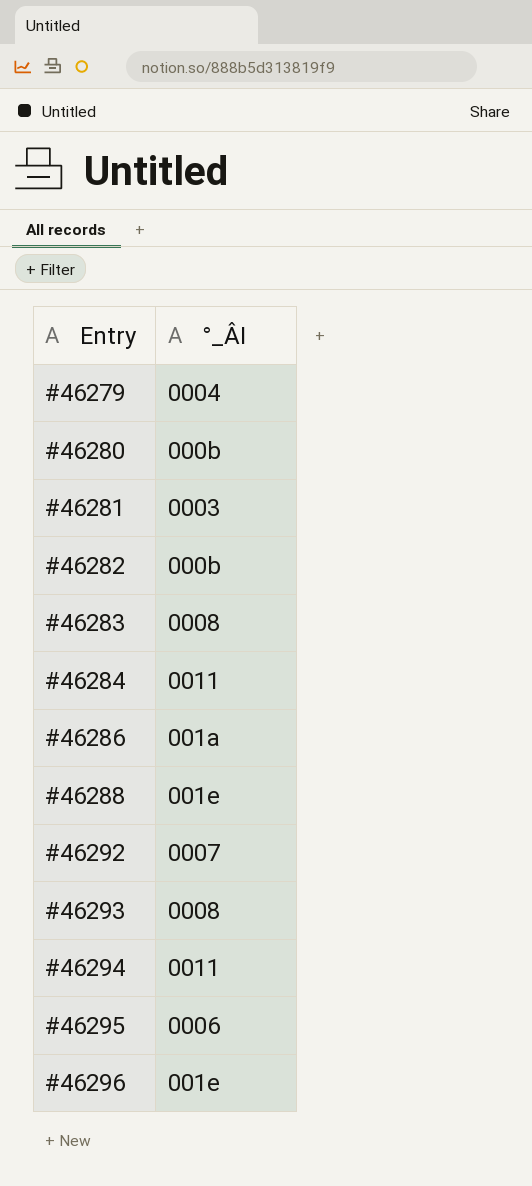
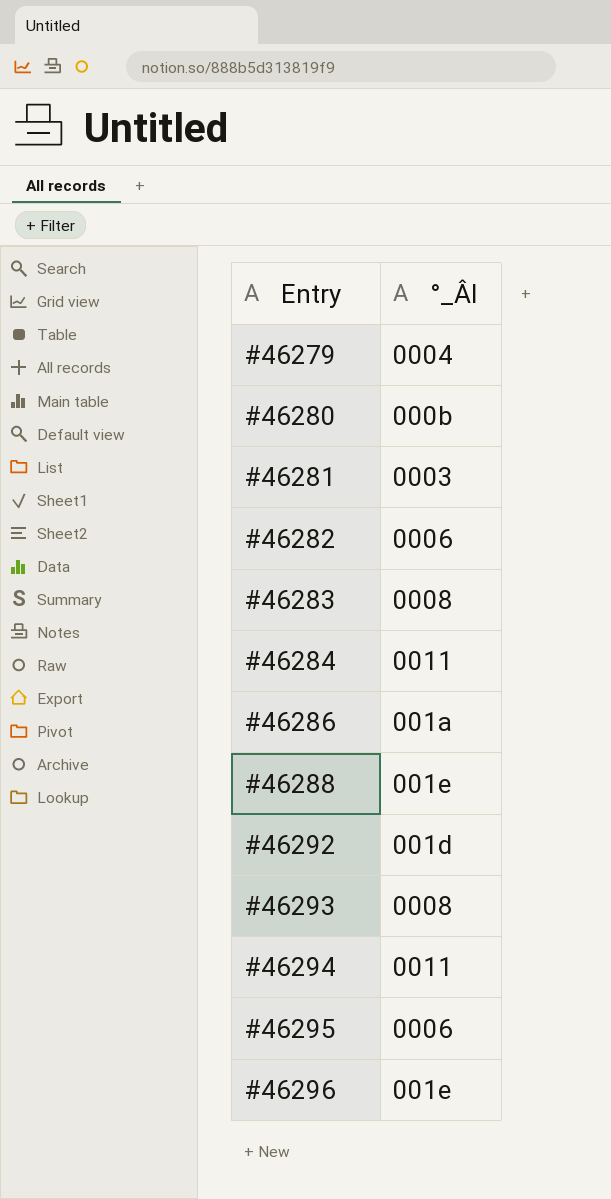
#46282 | °_ÂI: 000b -> 0006
#46292 | °_ÂI: 0007 -> 001d

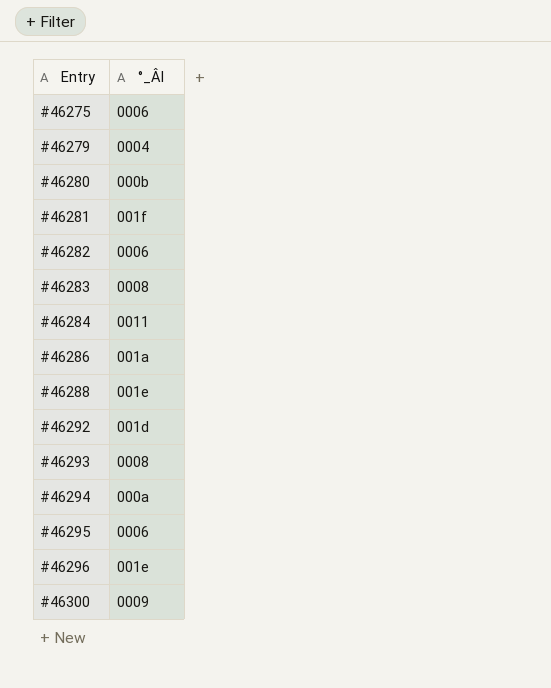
row #46275: none -> 0006
#46281 | °_ÂI: 0003 -> 001f
#46294 | °_ÂI: 0011 -> 000a
row #46300: none -> 0009

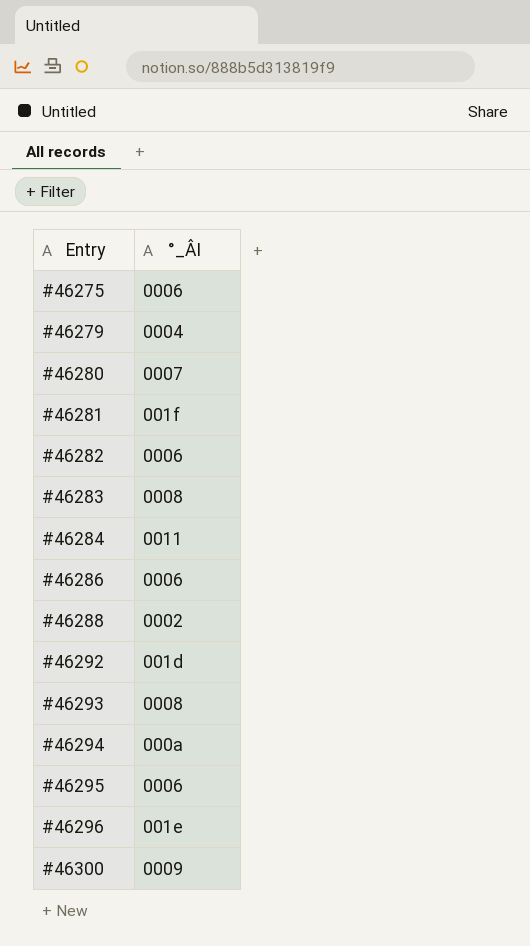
#46280 | °_ÂI: 000b -> 0007
#46286 | °_ÂI: 001a -> 0006
#46288 | °_ÂI: 001e -> 0002

